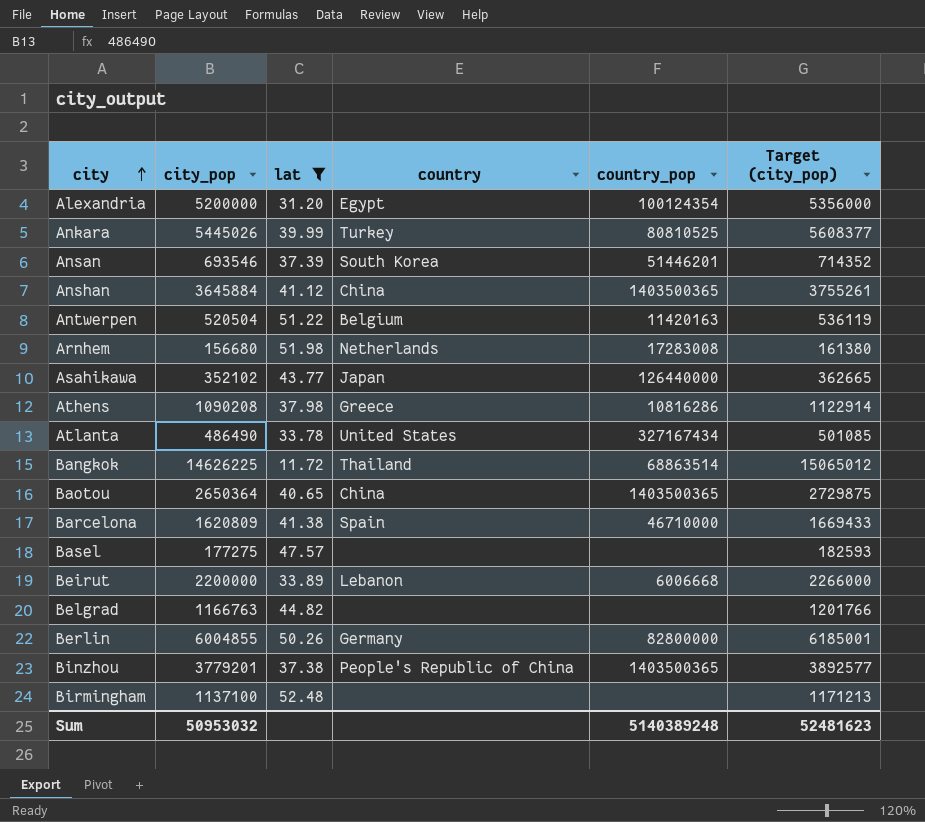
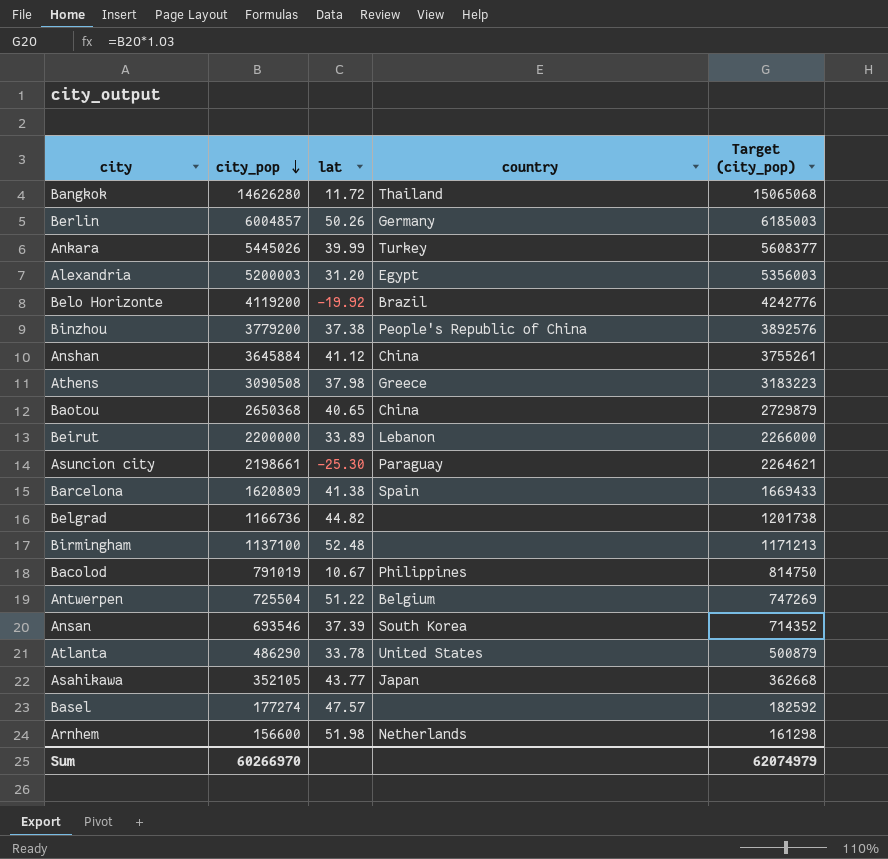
filter: lat >= 11.72 -> none
row order: city ascending -> city_pop descending
column country_pop | position: 5 -> none
Bangkok | city_pop: 14626225 -> 14626280
Bangkok | Target (city_pop): 15065012 -> 15065068
Berlin | city_pop: 6004855 -> 6004857
Berlin | Target (city_pop): 6185001 -> 6185003
Alexandria | city_pop: 5200000 -> 5200003
Alexandria | Target (city_pop): 5356000 -> 5356003
Binzhou | city_pop: 3779201 -> 3779200
Binzhou | Target (city_pop): 3892577 -> 3892576
Athens | city_pop: 1090208 -> 3090508
Athens | Target (city_pop): 1122914 -> 3183223
Baotou | city_pop: 2650364 -> 2650368
Baotou | Target (city_pop): 2729875 -> 2729879
Belgrad | city_pop: 1166763 -> 1166736
Belgrad | Target (city_pop): 1201766 -> 1201738
Antwerpen | city_pop: 520504 -> 725504
Antwerpen | Target (city_pop): 536119 -> 747269
Atlanta | city_pop: 486490 -> 486290
Atlanta | Target (city_pop): 501085 -> 500879
Asahikawa | city_pop: 352102 -> 352105
Asahikawa | Target (city_pop): 362665 -> 362668
Basel | city_pop: 177275 -> 177274
Basel | Target (city_pop): 182593 -> 182592
Arnhem | city_pop: 156680 -> 156600
Arnhem | Target (city_pop): 161380 -> 161298
Sum | city_pop: 50953032 -> 60266970
Sum | Target (city_pop): 52481623 -> 62074979

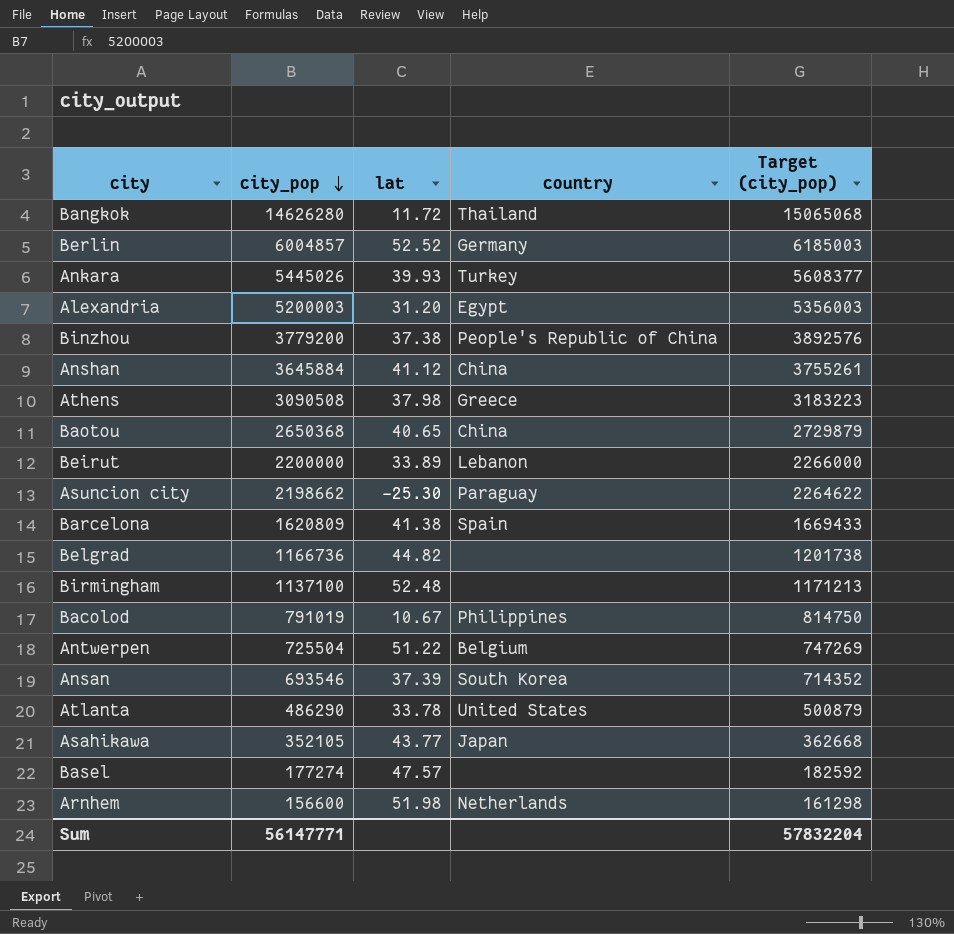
row Belo Horizonte: 4119200 | -19.92 | Brazil | 4242776 -> none
Berlin | lat: 50.26 -> 52.52
Ankara | lat: 39.99 -> 39.93
Asuncion city | city_pop: 2198661 -> 2198662
Asuncion city | Target (city_pop): 2264621 -> 2264622
Sum | city_pop: 60266970 -> 56147771
Sum | Target (city_pop): 62074979 -> 57832204

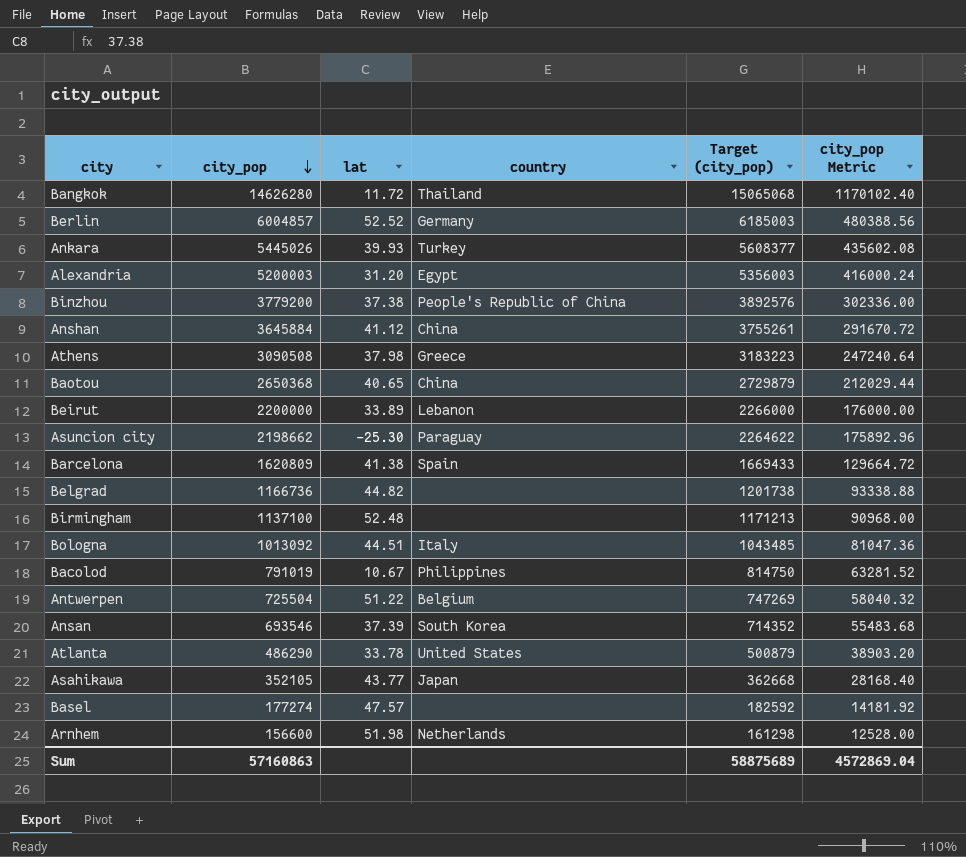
column city_pop Metric | formula: none -> [city_pop] * 0.08
row Bologna: none -> 1013092 | 44.51 | Italy | 1043485 | 81047.36
Sum | city_pop: 56147771 -> 57160863
Sum | Target (city_pop): 57832204 -> 58875689

